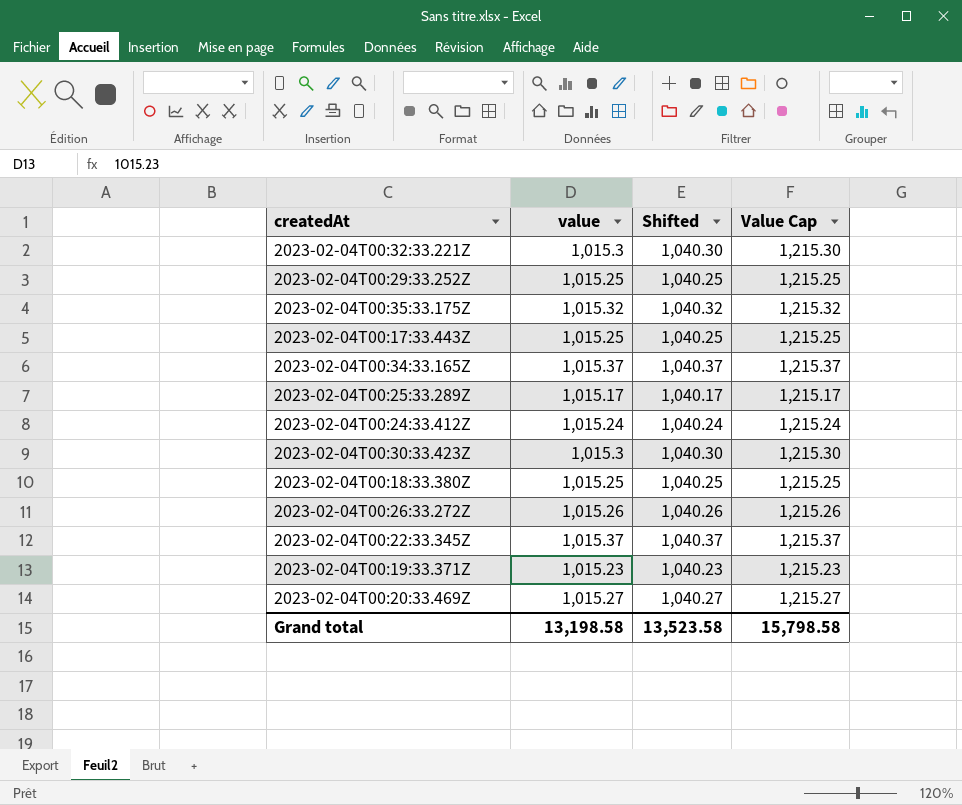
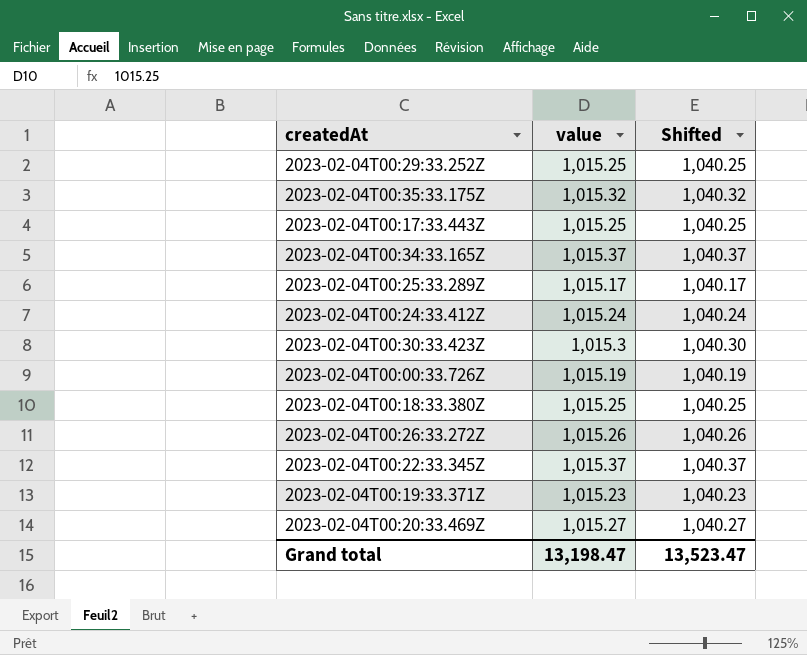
column Value Cap | formula: [value] + 200 -> none
row 2023-02-04T00:32:33.221Z: 1,015.3 | 1,040.30 | 1,215.30 -> none
row 2023-02-04T00:00:33.726Z: none -> 1,015.19 | 1,040.19
Grand total | value: 13,198.58 -> 13,198.47
Grand total | Shifted: 13,523.58 -> 13,523.47

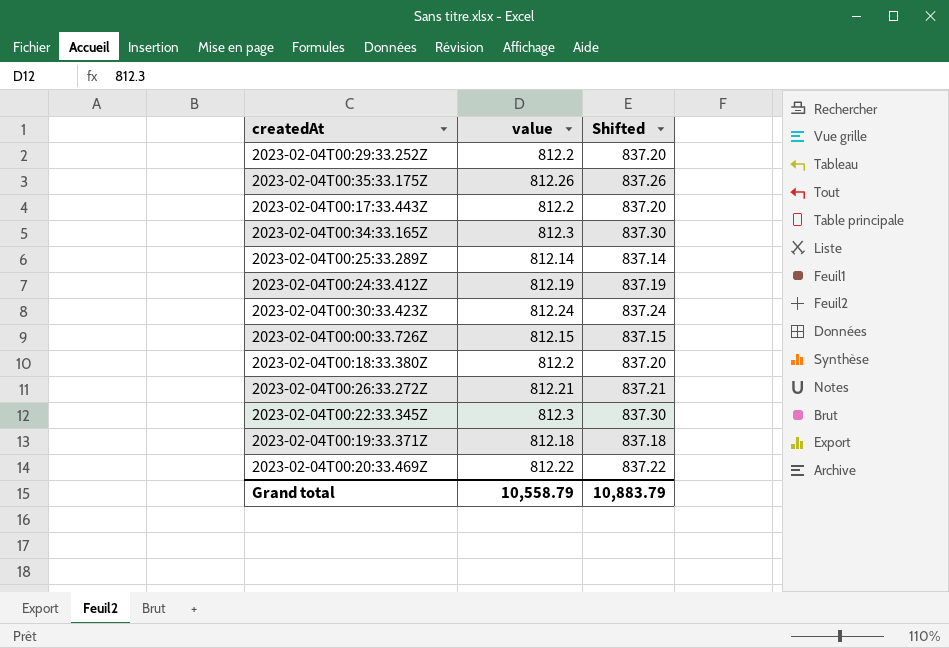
2023-02-04T00:29:33.252Z | value: 1,015.25 -> 812.2
2023-02-04T00:29:33.252Z | Shifted: 1,040.25 -> 837.20
2023-02-04T00:35:33.175Z | value: 1,015.32 -> 812.26
2023-02-04T00:35:33.175Z | Shifted: 1,040.32 -> 837.26
2023-02-04T00:17:33.443Z | value: 1,015.25 -> 812.2
2023-02-04T00:17:33.443Z | Shifted: 1,040.25 -> 837.20
2023-02-04T00:34:33.165Z | value: 1,015.37 -> 812.3
2023-02-04T00:34:33.165Z | Shifted: 1,040.37 -> 837.30
2023-02-04T00:25:33.289Z | value: 1,015.17 -> 812.14
2023-02-04T00:25:33.289Z | Shifted: 1,040.17 -> 837.14
2023-02-04T00:24:33.412Z | value: 1,015.24 -> 812.19
2023-02-04T00:24:33.412Z | Shifted: 1,040.24 -> 837.19
2023-02-04T00:30:33.423Z | value: 1,015.3 -> 812.24
2023-02-04T00:30:33.423Z | Shifted: 1,040.30 -> 837.24
2023-02-04T00:00:33.726Z | value: 1,015.19 -> 812.15
2023-02-04T00:00:33.726Z | Shifted: 1,040.19 -> 837.15
2023-02-04T00:18:33.380Z | value: 1,015.25 -> 812.2
2023-02-04T00:18:33.380Z | Shifted: 1,040.25 -> 837.20
2023-02-04T00:26:33.272Z | value: 1,015.26 -> 812.21
2023-02-04T00:26:33.272Z | Shifted: 1,040.26 -> 837.21
2023-02-04T00:22:33.345Z | value: 1,015.37 -> 812.3
2023-02-04T00:22:33.345Z | Shifted: 1,040.37 -> 837.30
2023-02-04T00:19:33.371Z | value: 1,015.23 -> 812.18
2023-02-04T00:19:33.371Z | Shifted: 1,040.23 -> 837.18
2023-02-04T00:20:33.469Z | value: 1,015.27 -> 812.22
2023-02-04T00:20:33.469Z | Shifted: 1,040.27 -> 837.22
Grand total | value: 13,198.47 -> 10,558.79
Grand total | Shifted: 13,523.47 -> 10,883.79

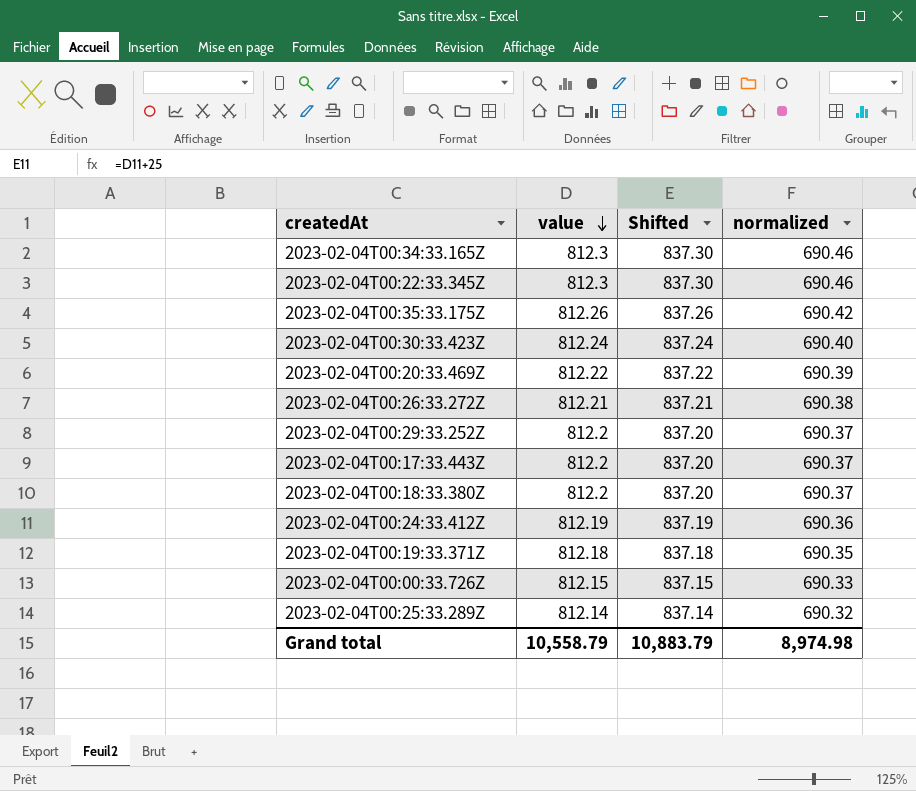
row order: none -> value descending
column normalized | formula: none -> [value] * 0.85

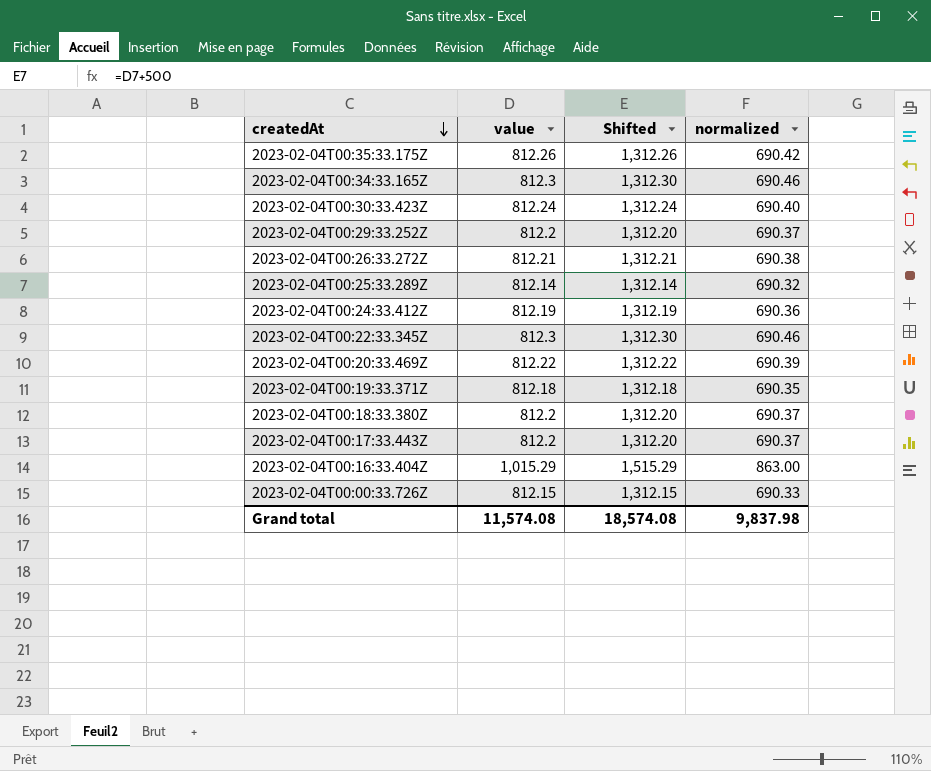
row order: value descending -> createdAt descending
column Shifted | formula: [value] + 25 -> [value] + 500
row 2023-02-04T00:16:33.404Z: none -> 1,015.29 | 1,515.29 | 863.00
Grand total | value: 10,558.79 -> 11,574.08
Grand total | Shifted: 10,883.79 -> 18,574.08
Grand total | normalized: 8,974.98 -> 9,837.98

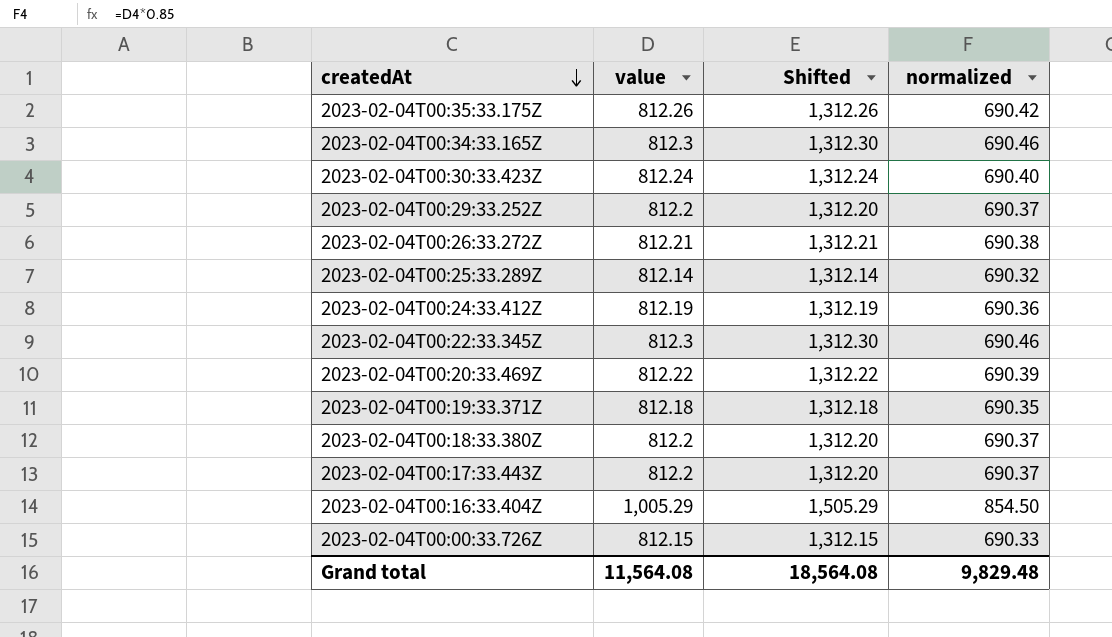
2023-02-04T00:16:33.404Z | value: 1,015.29 -> 1,005.29
2023-02-04T00:16:33.404Z | Shifted: 1,515.29 -> 1,505.29
2023-02-04T00:16:33.404Z | normalized: 863.00 -> 854.50
Grand total | value: 11,574.08 -> 11,564.08
Grand total | Shifted: 18,574.08 -> 18,564.08
Grand total | normalized: 9,837.98 -> 9,829.48

